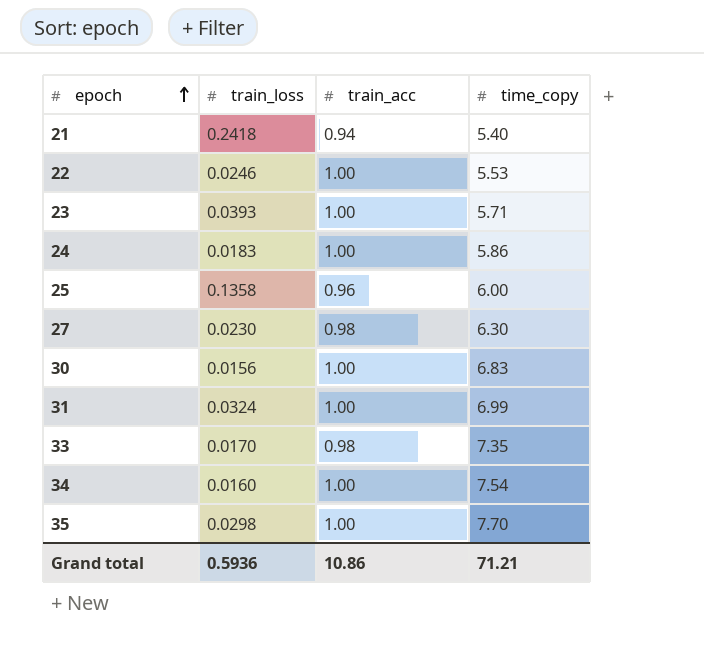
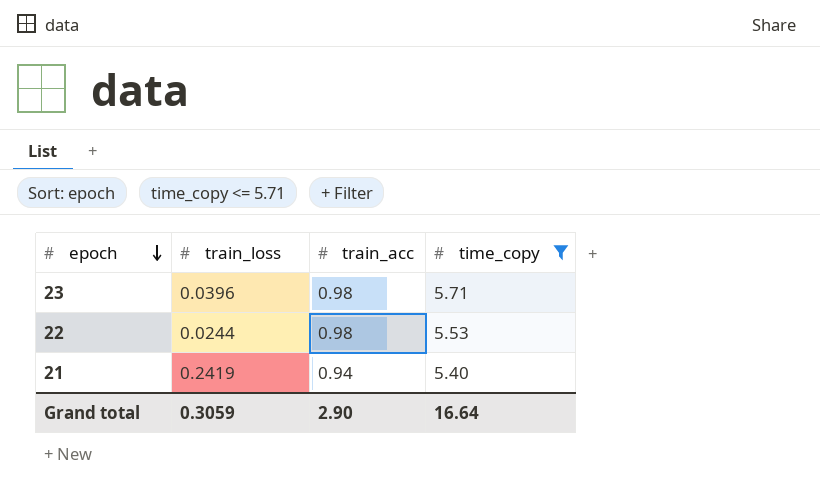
filter: none -> time_copy <= 5.71
row order: epoch ascending -> epoch descending
23 | train_loss: 0.0393 -> 0.0396
23 | train_acc: 1.00 -> 0.98
22 | train_loss: 0.0246 -> 0.0244
22 | train_acc: 1.00 -> 0.98
21 | train_loss: 0.2418 -> 0.2419
Grand total | train_loss: 0.5936 -> 0.3059
Grand total | train_acc: 10.86 -> 2.90
Grand total | time_copy: 71.21 -> 16.64

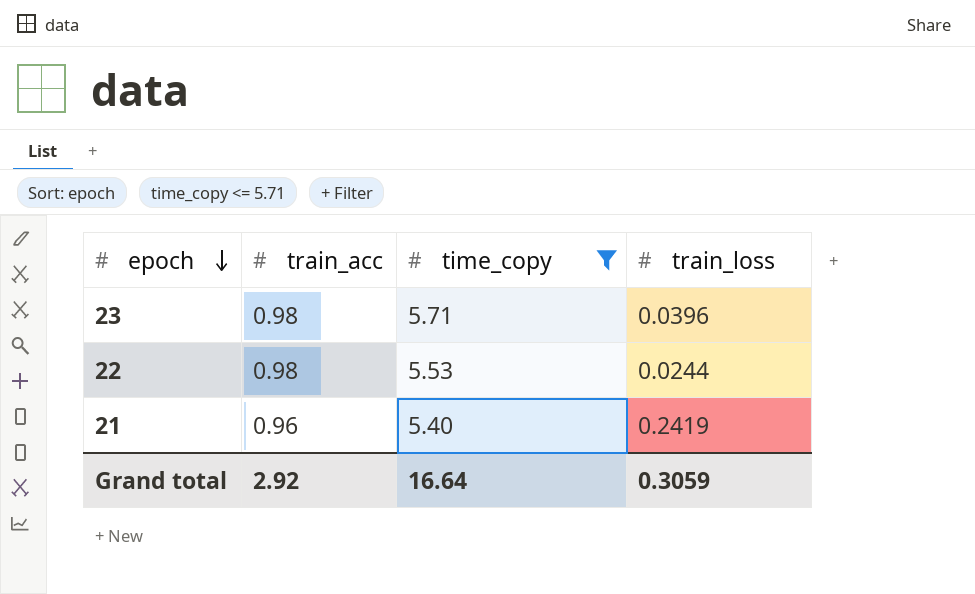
column train_loss | position: 2 -> 4
21 | train_acc: 0.94 -> 0.96
Grand total | train_acc: 2.90 -> 2.92

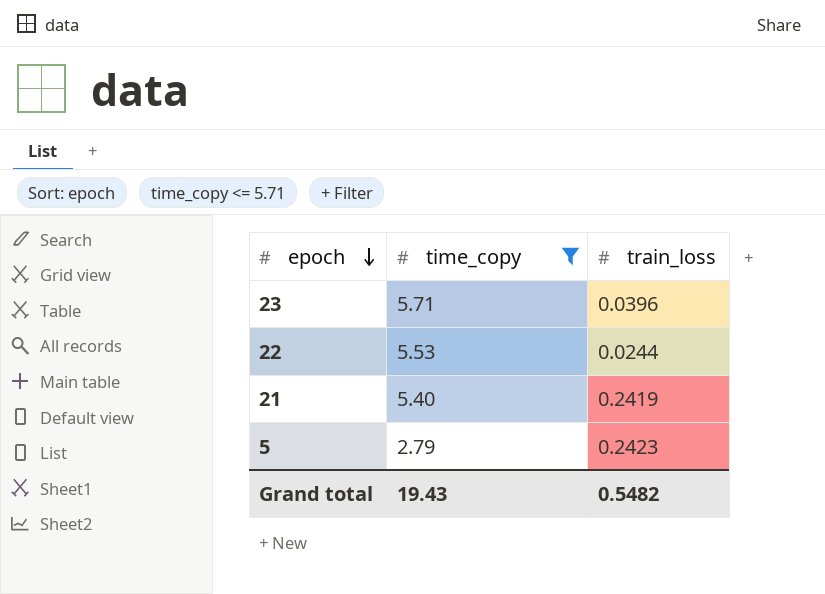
column train_acc | position: 2 -> none
row 5: none -> 2.79 | 0.2423
Grand total | time_copy: 16.64 -> 19.43
Grand total | train_loss: 0.3059 -> 0.5482

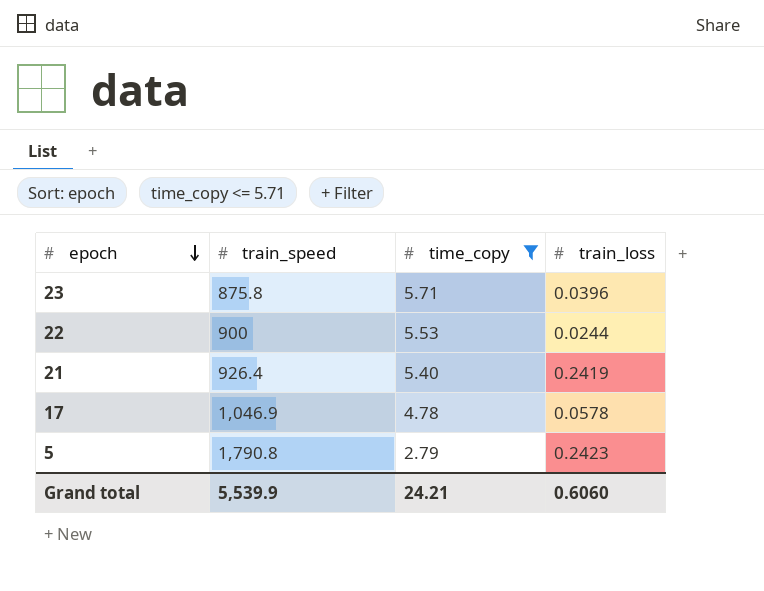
column train_speed | position: none -> 2
row 17: none -> 1,046.9 | 4.78 | 0.0578
Grand total | time_copy: 19.43 -> 24.21
Grand total | train_loss: 0.5482 -> 0.6060

